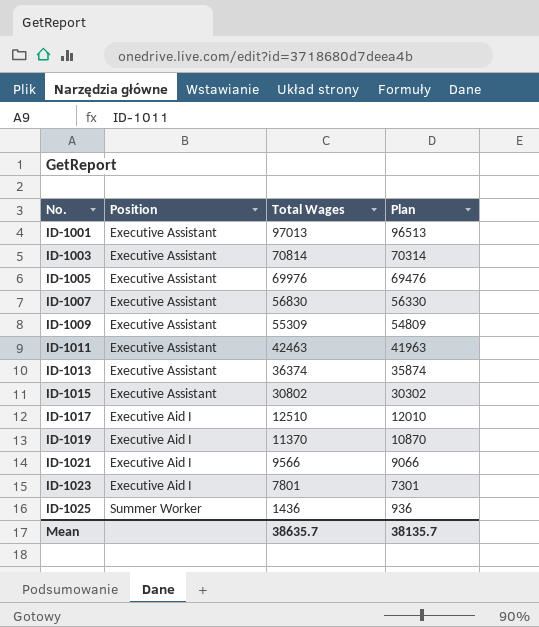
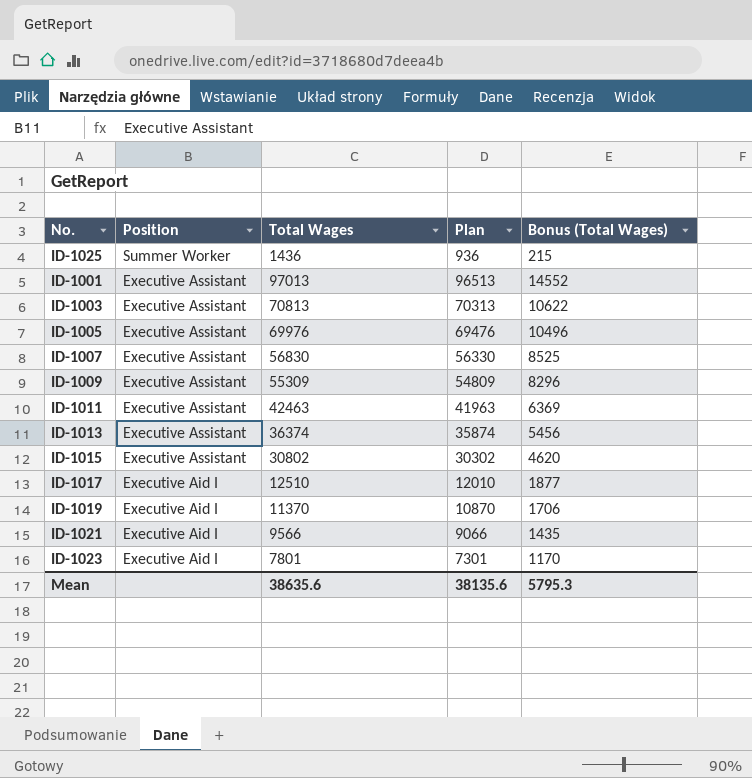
row order: No. ascending -> Position descending
column Bonus (Total Wages) | formula: none -> [Total Wages] * 0.15
ID-1003 | Total Wages: 70814 -> 70813
ID-1003 | Plan: 70314 -> 70313
Mean | Total Wages: 38635.7 -> 38635.6
Mean | Plan: 38135.7 -> 38135.6

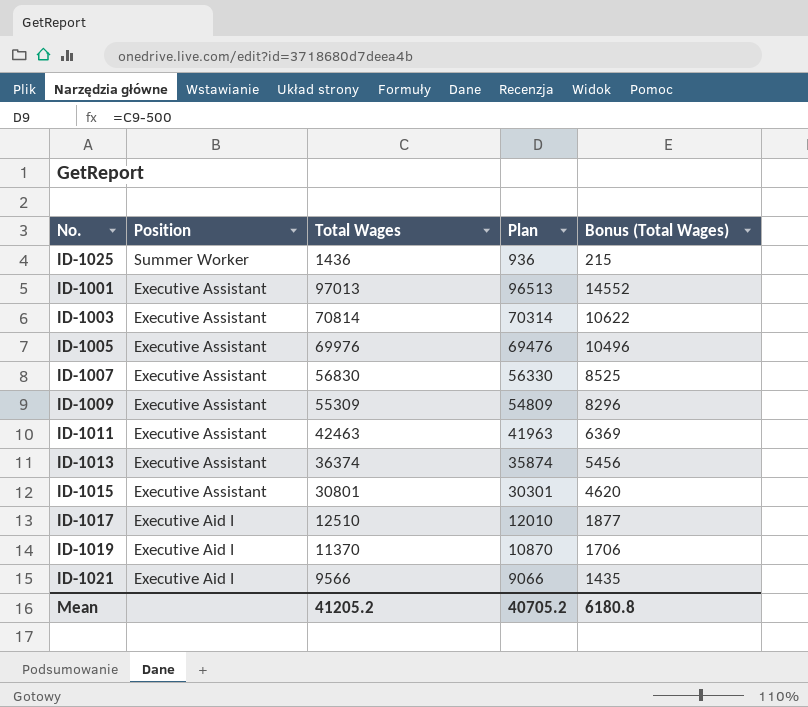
row ID-1023: Executive Aid I | 7801 | 7301 | 1170 -> none
ID-1003 | Total Wages: 70813 -> 70814
ID-1003 | Plan: 70313 -> 70314
ID-1015 | Total Wages: 30802 -> 30801
ID-1015 | Plan: 30302 -> 30301
Mean | Total Wages: 38635.6 -> 41205.2
Mean | Plan: 38135.6 -> 40705.2
Mean | Bonus (Total Wages): 5795.3 -> 6180.8

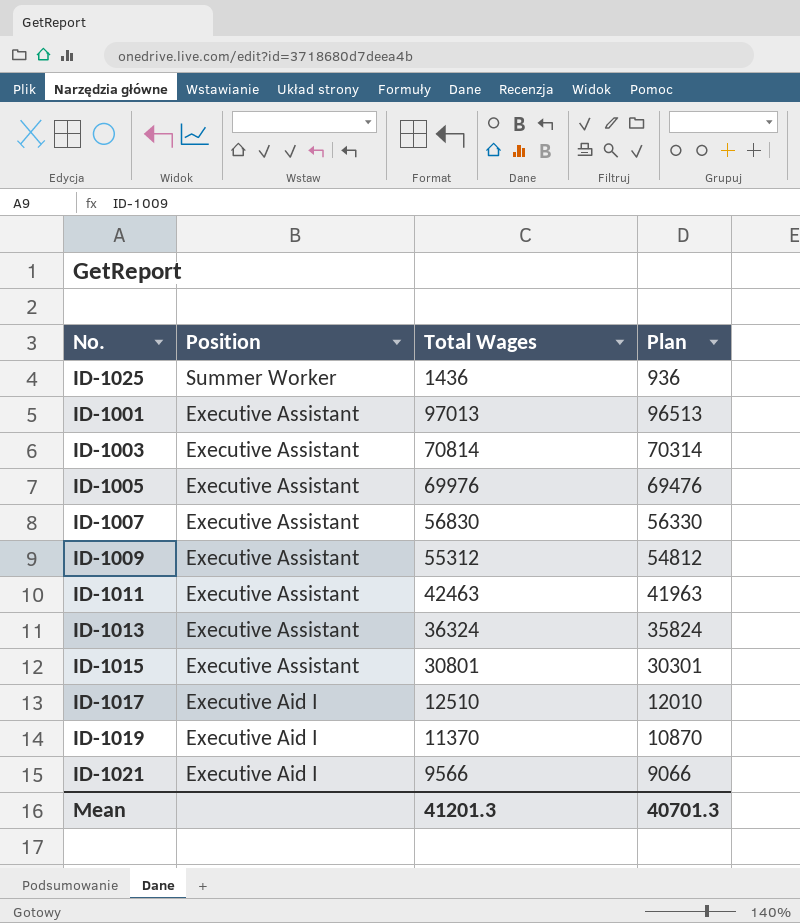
column Bonus (Total Wages) | formula: [Total Wages] * 0.15 -> none
ID-1009 | Total Wages: 55309 -> 55312
ID-1009 | Plan: 54809 -> 54812
ID-1013 | Total Wages: 36374 -> 36324
ID-1013 | Plan: 35874 -> 35824
Mean | Total Wages: 41205.2 -> 41201.3
Mean | Plan: 40705.2 -> 40701.3

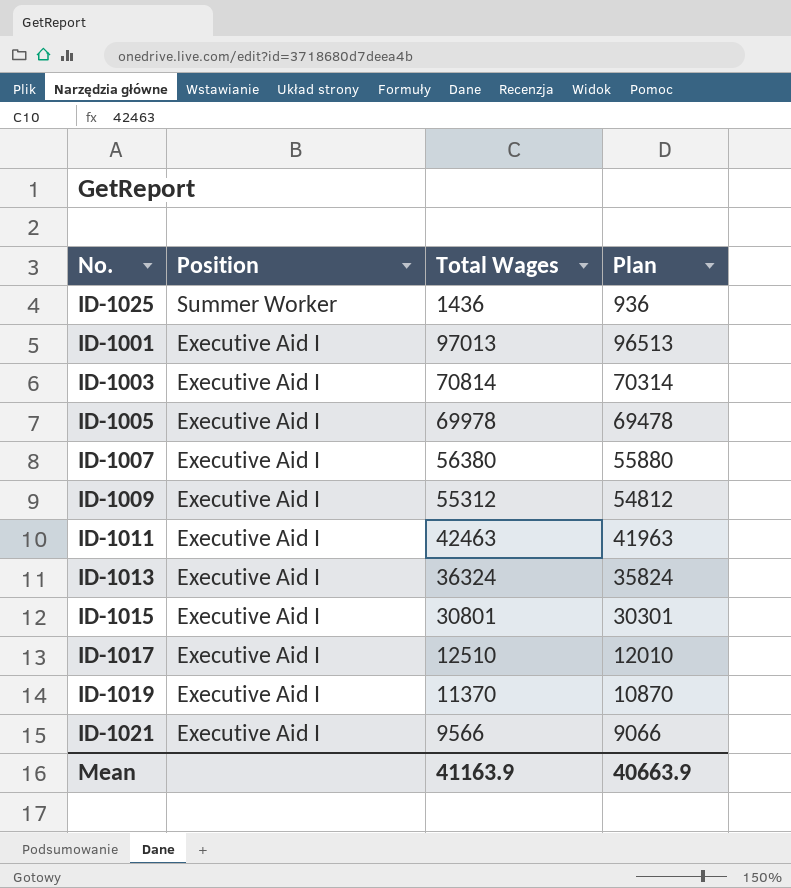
ID-1001 | Position: Executive Assistant -> Executive Aid I
ID-1003 | Position: Executive Assistant -> Executive Aid I
ID-1005 | Position: Executive Assistant -> Executive Aid I
ID-1005 | Total Wages: 69976 -> 69978
ID-1005 | Plan: 69476 -> 69478
ID-1007 | Position: Executive Assistant -> Executive Aid I
ID-1007 | Total Wages: 56830 -> 56380
ID-1007 | Plan: 56330 -> 55880
ID-1009 | Position: Executive Assistant -> Executive Aid I
ID-1011 | Position: Executive Assistant -> Executive Aid I
ID-1013 | Position: Executive Assistant -> Executive Aid I
ID-1015 | Position: Executive Assistant -> Executive Aid I
Mean | Total Wages: 41201.3 -> 41163.9
Mean | Plan: 40701.3 -> 40663.9

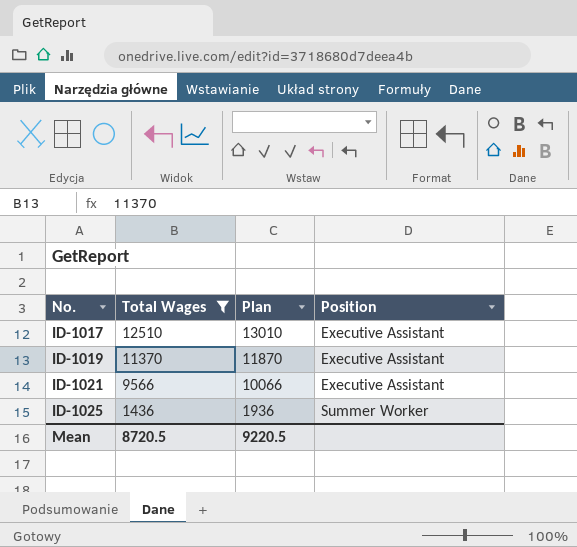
filter: none -> Total Wages <= 12510
row order: Position descending -> No. ascending
column Plan | formula: [Total Wages] - 500 -> [Total Wages] + 500
column Position | position: 2 -> 4
ID-1017 | Position: Executive Aid I -> Executive Assistant
ID-1019 | Position: Executive Aid I -> Executive Assistant
ID-1021 | Position: Executive Aid I -> Executive Assistant
Mean | Total Wages: 41163.9 -> 8720.5
Mean | Plan: 40663.9 -> 9220.5

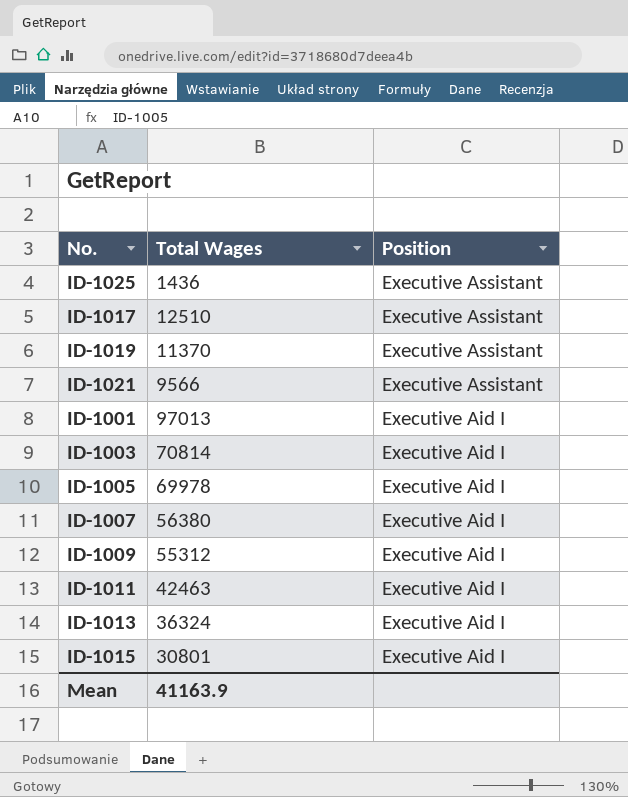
filter: Total Wages <= 12510 -> none
row order: No. ascending -> Position descending
column Plan | formula: [Total Wages] + 500 -> none
ID-1025 | Position: Summer Worker -> Executive Assistant
Mean | Total Wages: 8720.5 -> 41163.9

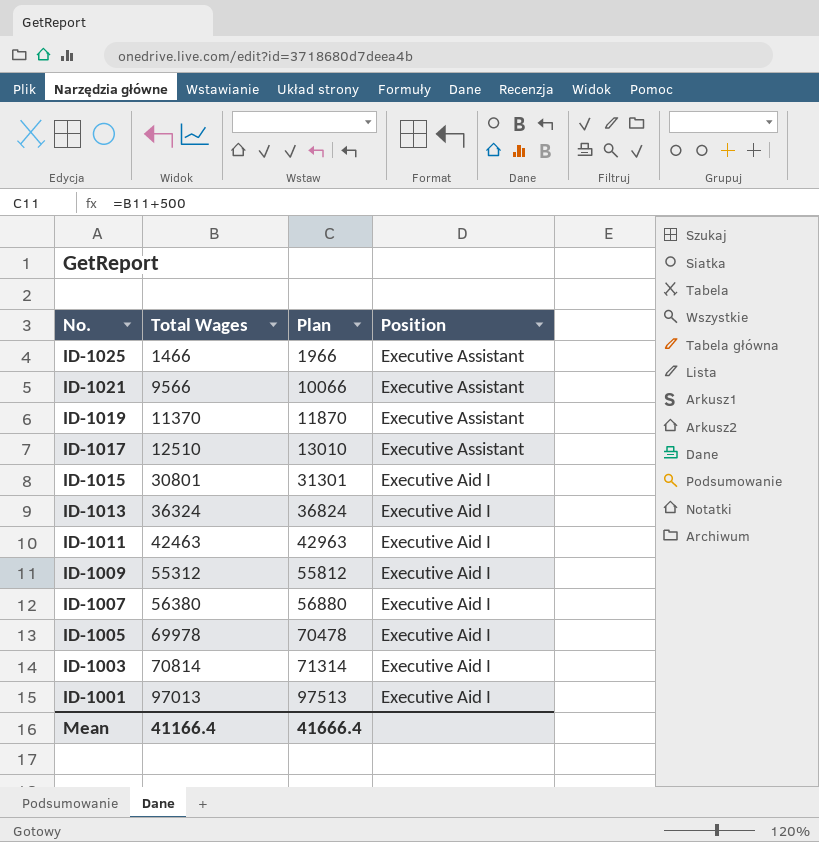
row order: Position descending -> No. descending
column Plan | formula: none -> [Total Wages] + 500
ID-1025 | Total Wages: 1436 -> 1466
Mean | Total Wages: 41163.9 -> 41166.4

